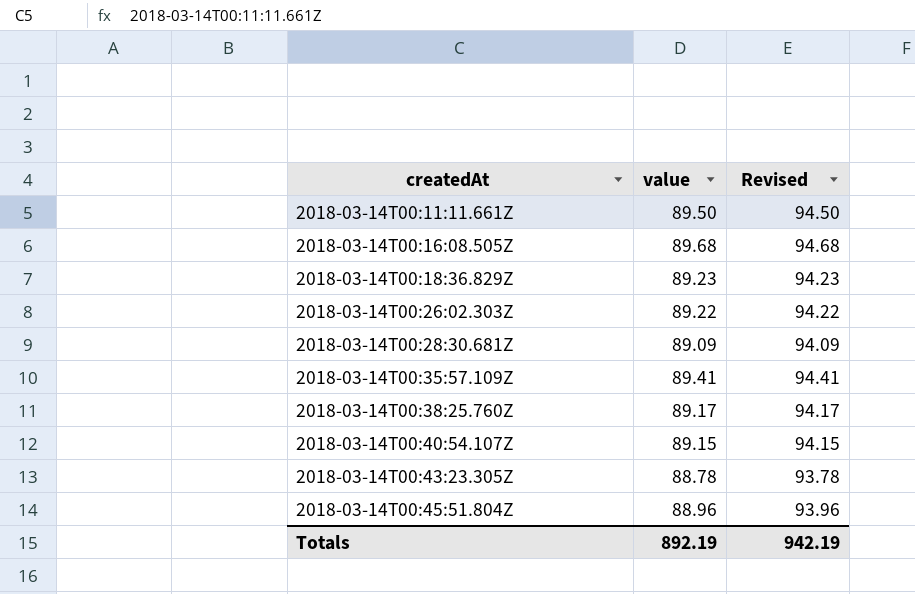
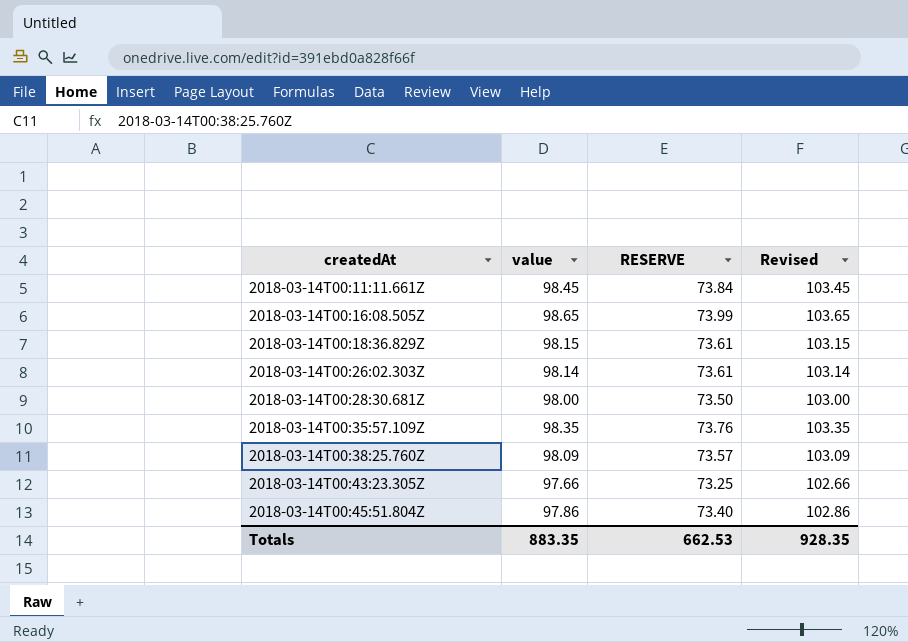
column RESERVE | formula: none -> [value] * 0.75
row 2018-03-14T00:40:54.107Z: 89.15 | 94.15 -> none
2018-03-14T00:11:11.661Z | value: 89.50 -> 98.45
2018-03-14T00:11:11.661Z | Revised: 94.50 -> 103.45
2018-03-14T00:16:08.505Z | value: 89.68 -> 98.65
2018-03-14T00:16:08.505Z | Revised: 94.68 -> 103.65
2018-03-14T00:18:36.829Z | value: 89.23 -> 98.15
2018-03-14T00:18:36.829Z | Revised: 94.23 -> 103.15
2018-03-14T00:26:02.303Z | value: 89.22 -> 98.14
2018-03-14T00:26:02.303Z | Revised: 94.22 -> 103.14
2018-03-14T00:28:30.681Z | value: 89.09 -> 98.00
2018-03-14T00:28:30.681Z | Revised: 94.09 -> 103.00
2018-03-14T00:35:57.109Z | value: 89.41 -> 98.35
2018-03-14T00:35:57.109Z | Revised: 94.41 -> 103.35
2018-03-14T00:38:25.760Z | value: 89.17 -> 98.09
2018-03-14T00:38:25.760Z | Revised: 94.17 -> 103.09
2018-03-14T00:43:23.305Z | value: 88.78 -> 97.66
2018-03-14T00:43:23.305Z | Revised: 93.78 -> 102.66
2018-03-14T00:45:51.804Z | value: 88.96 -> 97.86
2018-03-14T00:45:51.804Z | Revised: 93.96 -> 102.86
Totals | value: 892.19 -> 883.35
Totals | Revised: 942.19 -> 928.35

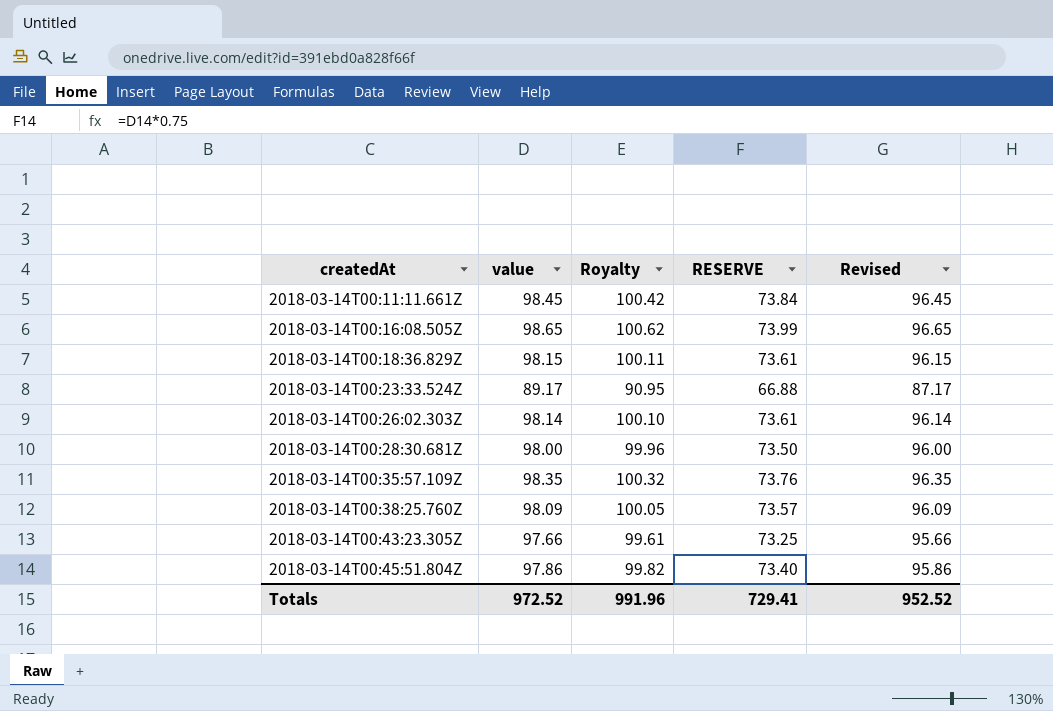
column Royalty | formula: none -> [value] * 1.02
column Revised | formula: [value] + 5 -> [value] - 2
row 2018-03-14T00:23:33.524Z: none -> 89.17 | 90.95 | 66.88 | 87.17
Totals | value: 883.35 -> 972.52
Totals | RESERVE: 662.53 -> 729.41
Totals | Revised: 928.35 -> 952.52

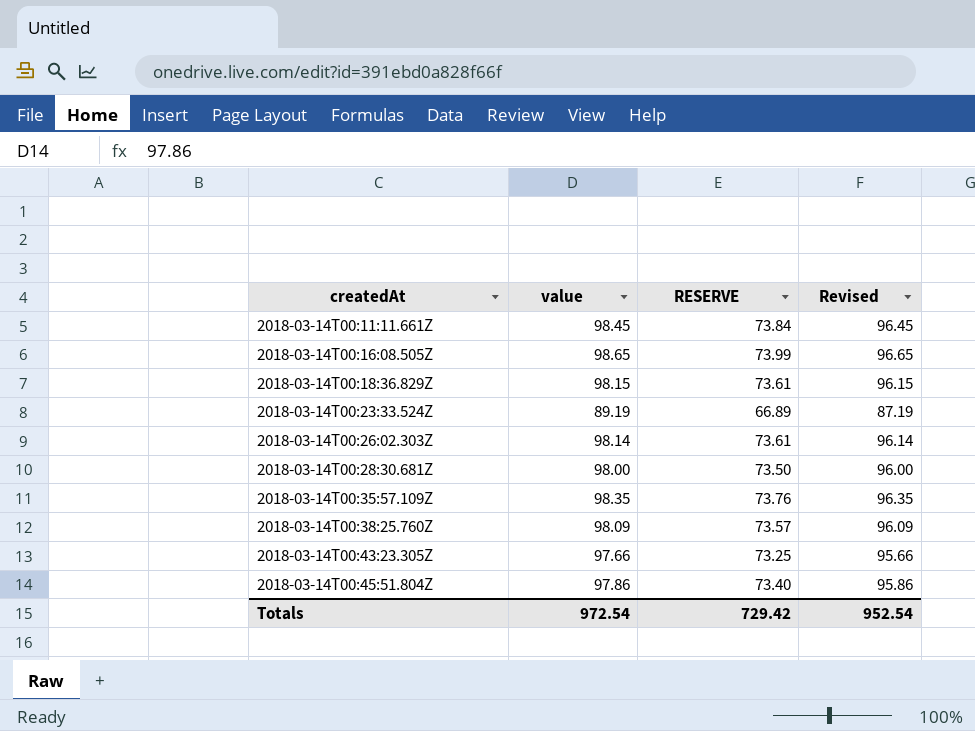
column Royalty | formula: [value] * 1.02 -> none
2018-03-14T00:23:33.524Z | value: 89.17 -> 89.19
2018-03-14T00:23:33.524Z | RESERVE: 66.88 -> 66.89
2018-03-14T00:23:33.524Z | Revised: 87.17 -> 87.19
Totals | value: 972.52 -> 972.54
Totals | RESERVE: 729.41 -> 729.42
Totals | Revised: 952.52 -> 952.54

